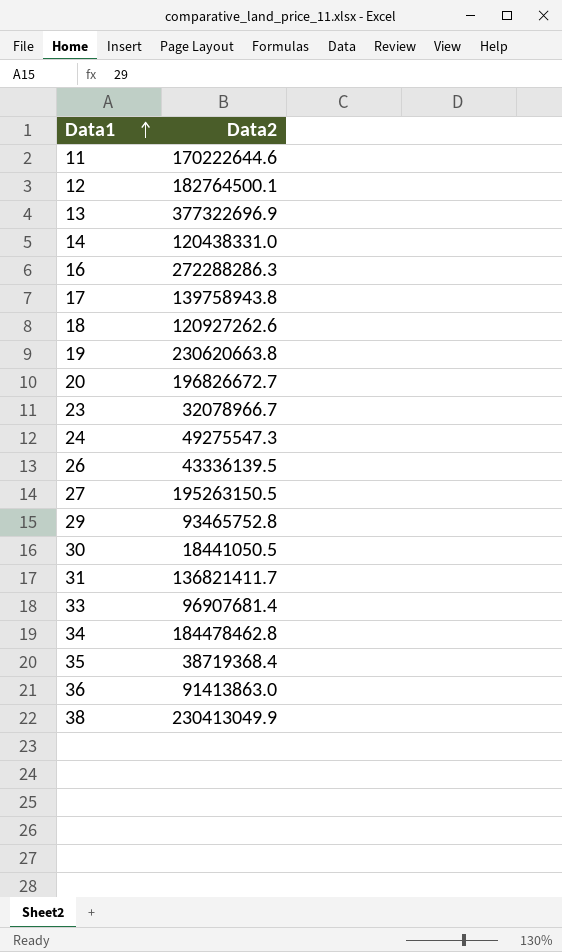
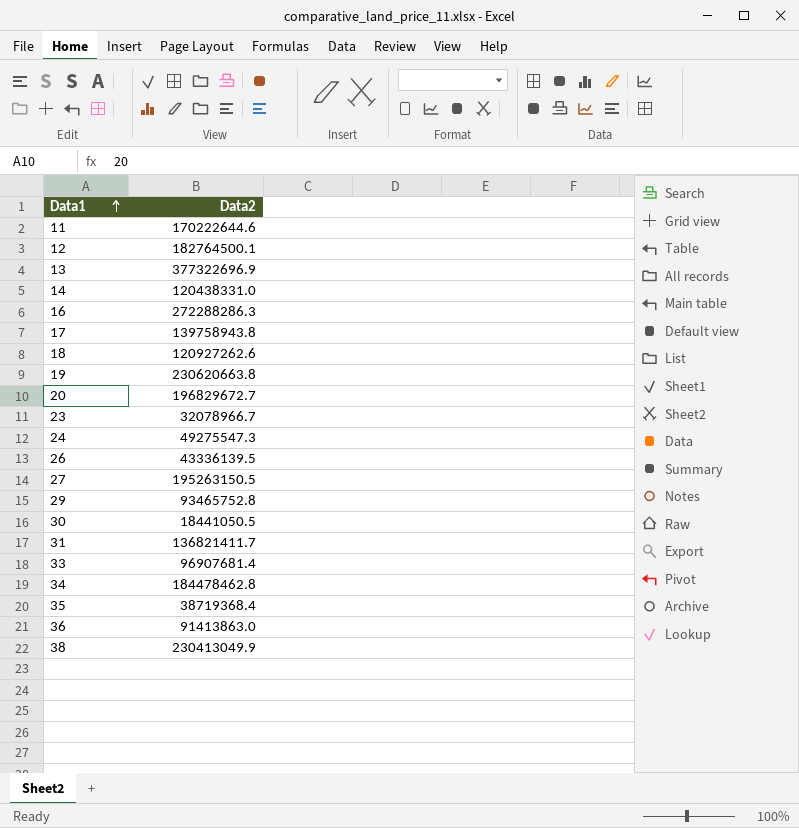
20 | Data2: 196826672.7 -> 196829672.7

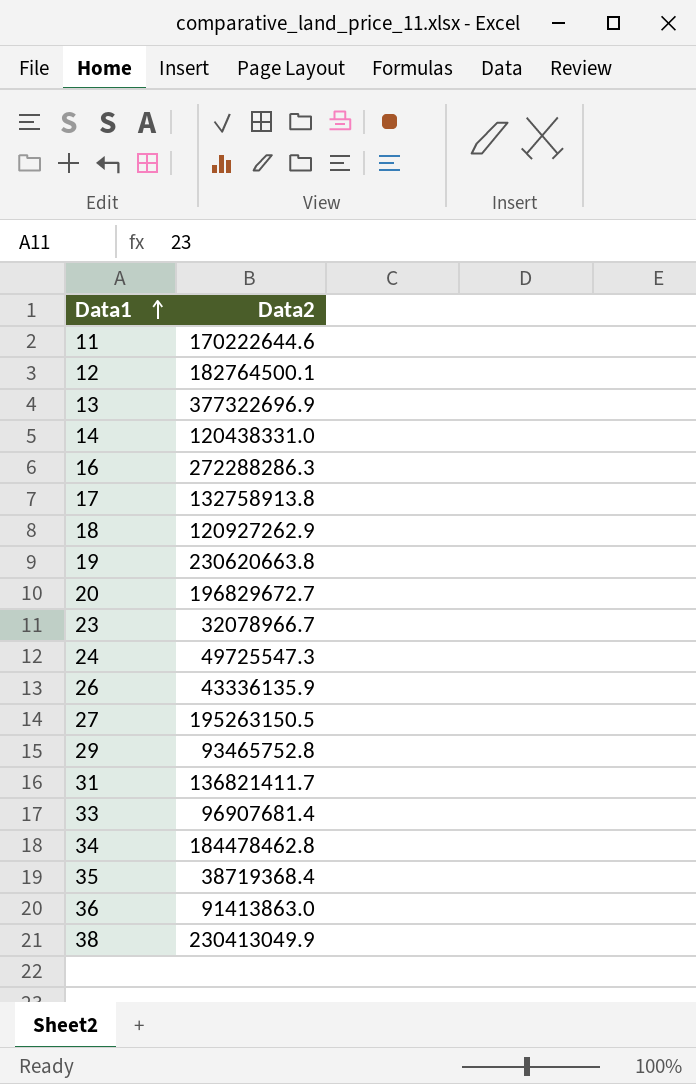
row 30: 18441050.5 -> none
17 | Data2: 139758943.8 -> 132758913.8
18 | Data2: 120927262.6 -> 120927262.9
24 | Data2: 49275547.3 -> 49725547.3
26 | Data2: 43336139.5 -> 43336135.9

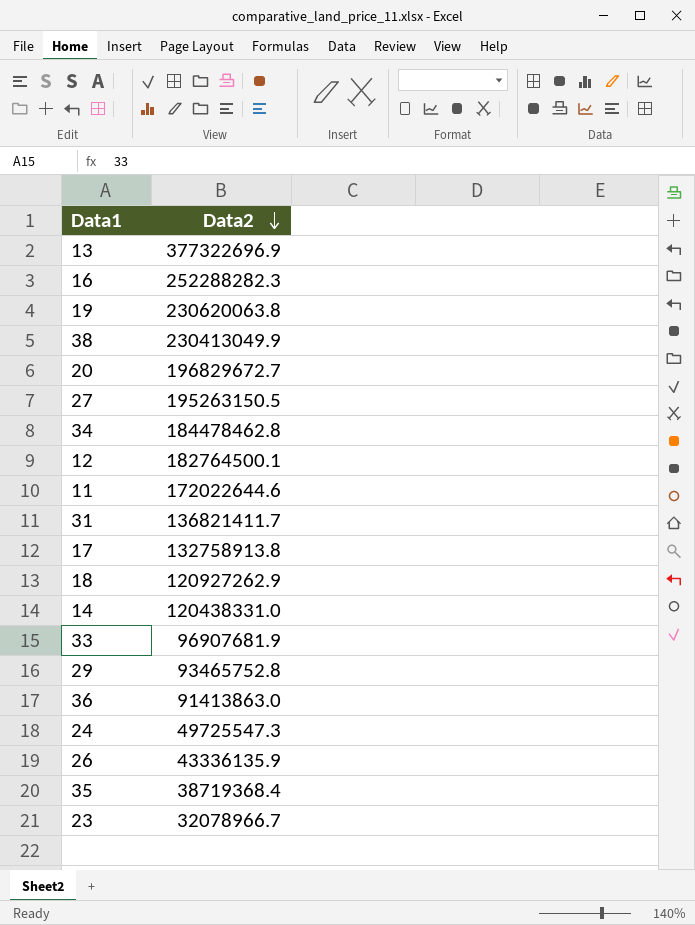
row order: Data1 ascending -> Data2 descending
16 | Data2: 272288286.3 -> 252288282.3
19 | Data2: 230620663.8 -> 230620063.8
11 | Data2: 170222644.6 -> 172022644.6
33 | Data2: 96907681.4 -> 96907681.9

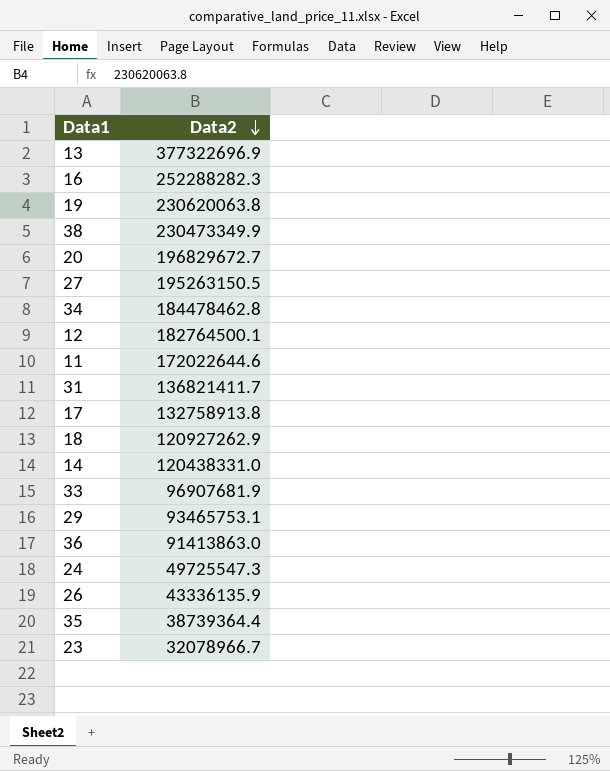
38 | Data2: 230413049.9 -> 230473349.9
29 | Data2: 93465752.8 -> 93465753.1
35 | Data2: 38719368.4 -> 38739364.4

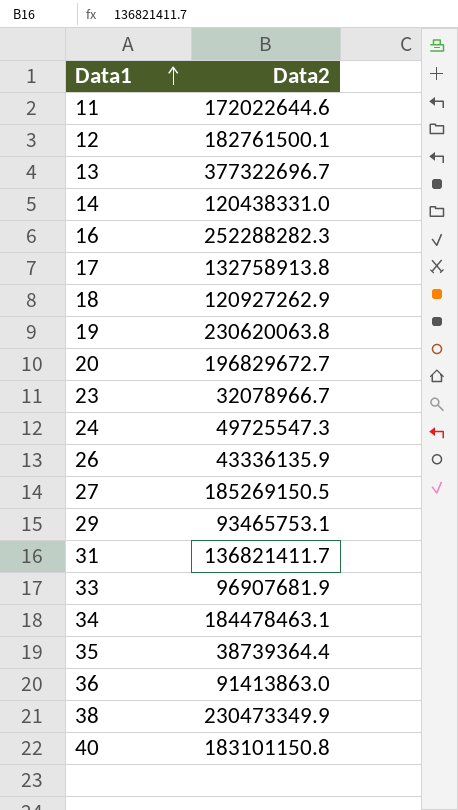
row order: Data2 descending -> Data1 ascending
12 | Data2: 182764500.1 -> 182761500.1
13 | Data2: 377322696.9 -> 377322696.7
27 | Data2: 195263150.5 -> 185269150.5
34 | Data2: 184478462.8 -> 184478463.1
row 40: none -> 183101150.8

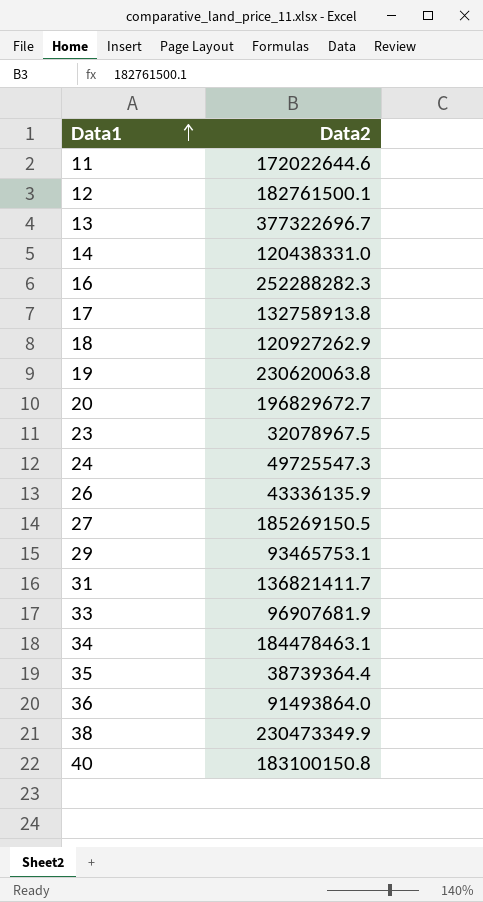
23 | Data2: 32078966.7 -> 32078967.5
36 | Data2: 91413863.0 -> 91493864.0
40 | Data2: 183101150.8 -> 183100150.8

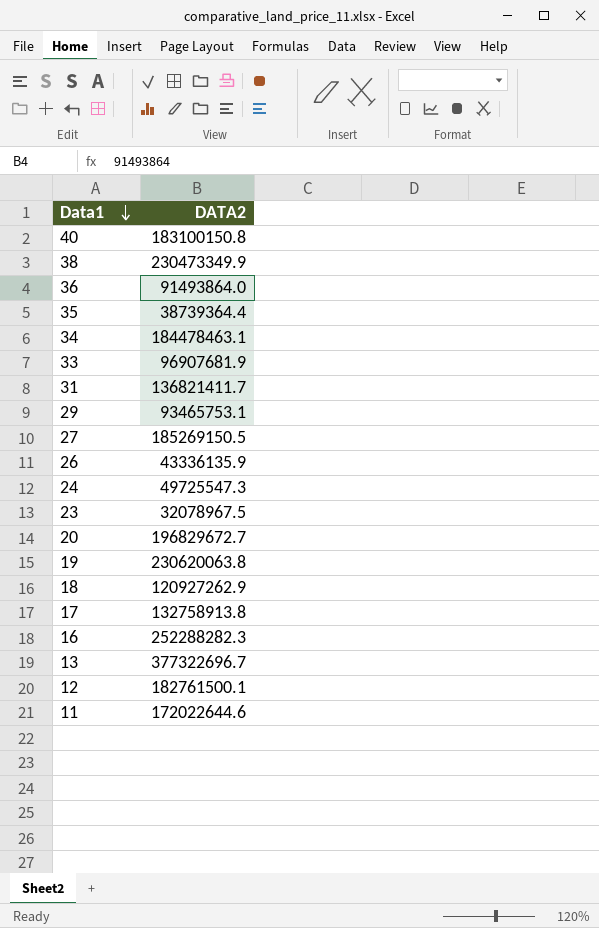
row order: Data1 ascending -> Data1 descending
column name: Data2 -> DATA2
row 14: 120438331.0 -> none

